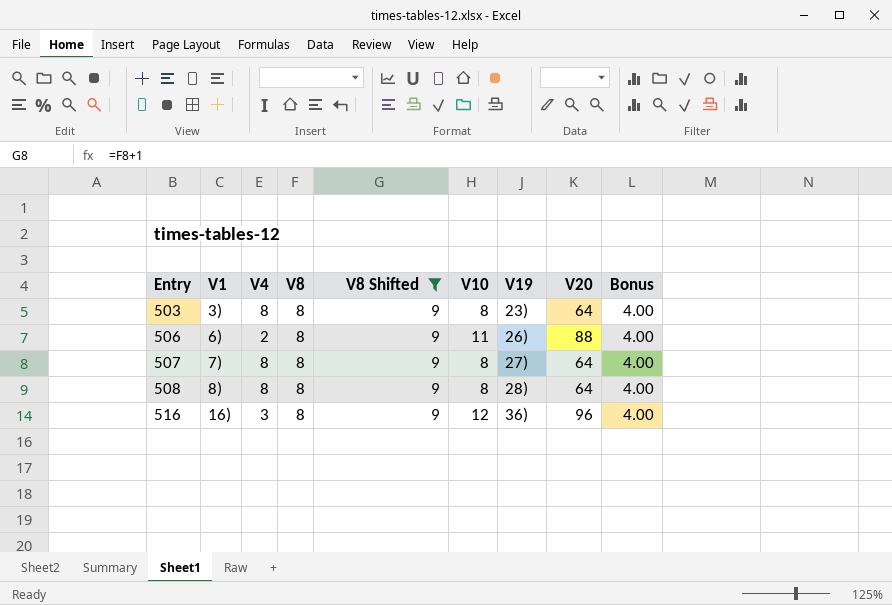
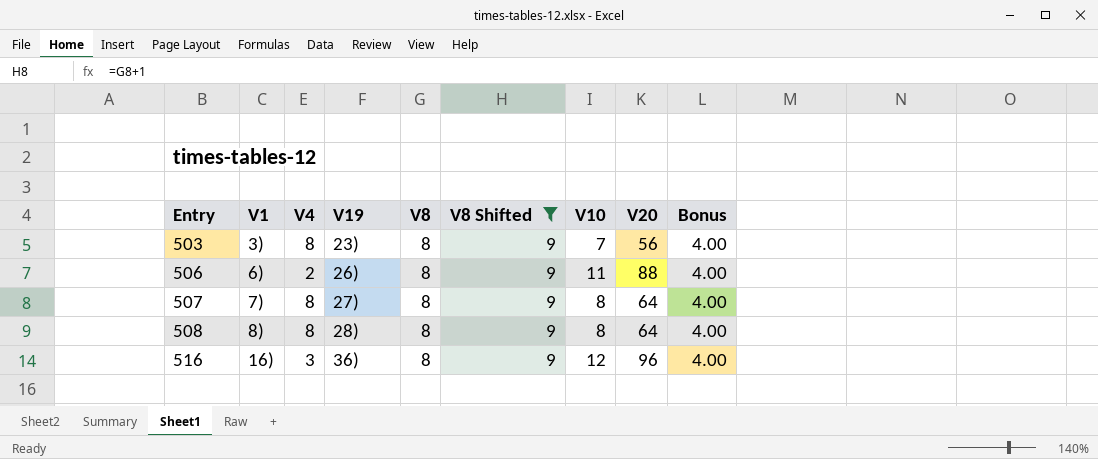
column V19 | position: 7 -> 4
503 | V10: 8 -> 7
503 | V20: 64 -> 56

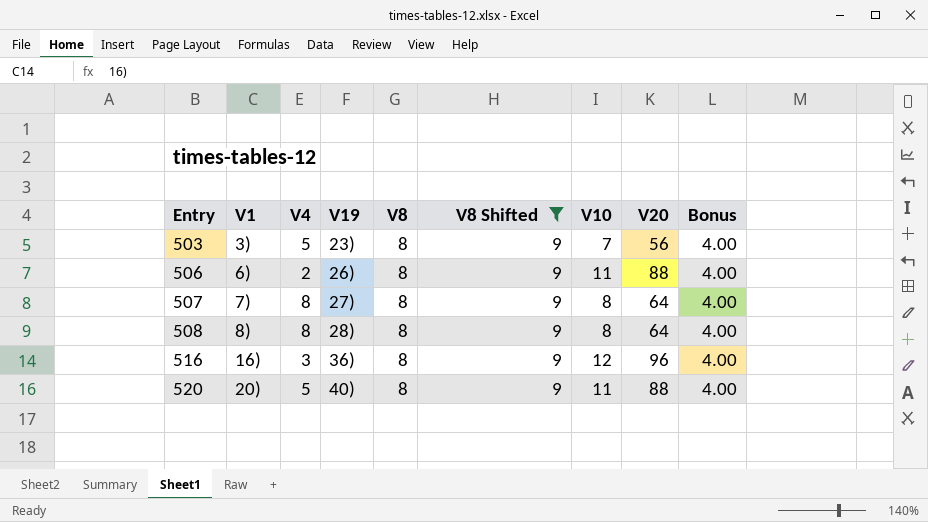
503 | V4: 8 -> 5
row 520: none -> 20) | 5 | 40) | 8 | 9 | 11 | 88 | 4.00

